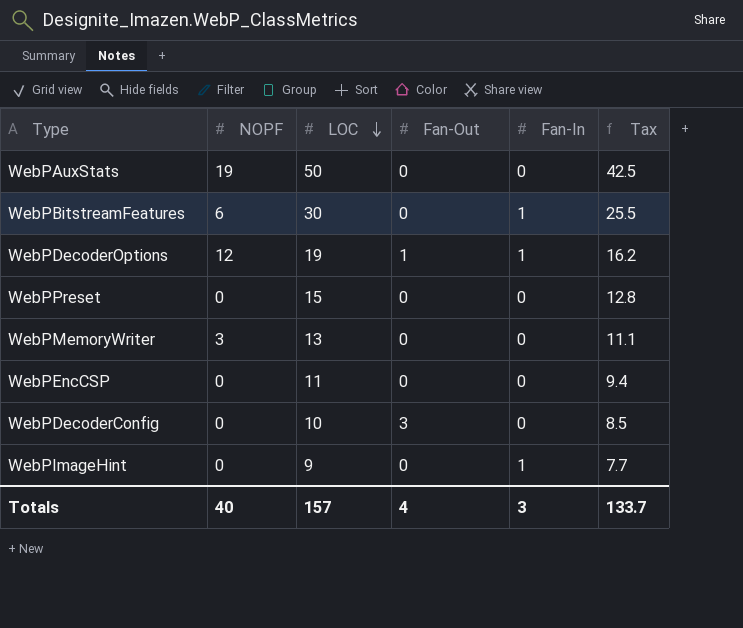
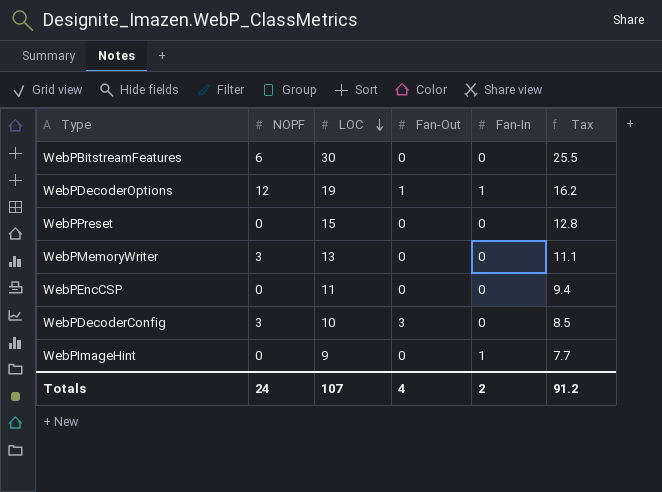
row WebPAuxStats: 19 | 50 | 0 | 0 | 42.5 -> none
WebPBitstreamFeatures | Fan-In: 1 -> 0
WebPDecoderConfig | NOPF: 0 -> 3
Totals | NOPF: 40 -> 24
Totals | LOC: 157 -> 107
Totals | Fan-In: 3 -> 2
Totals | Tax: 133.7 -> 91.2

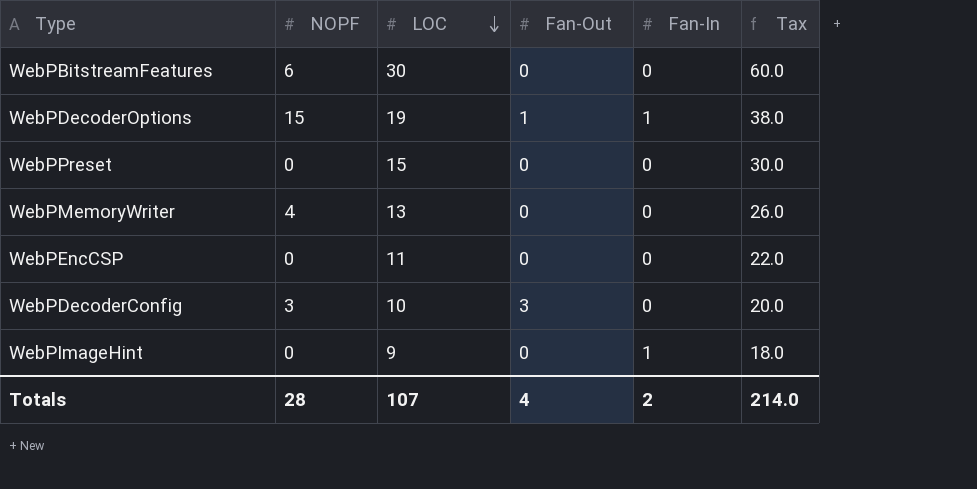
column Tax | formula: [LOC] * 0.85 -> [LOC] * 2
WebPDecoderOptions | NOPF: 12 -> 15
WebPMemoryWriter | NOPF: 3 -> 4
Totals | NOPF: 24 -> 28
Totals | Tax: 91.2 -> 214.0

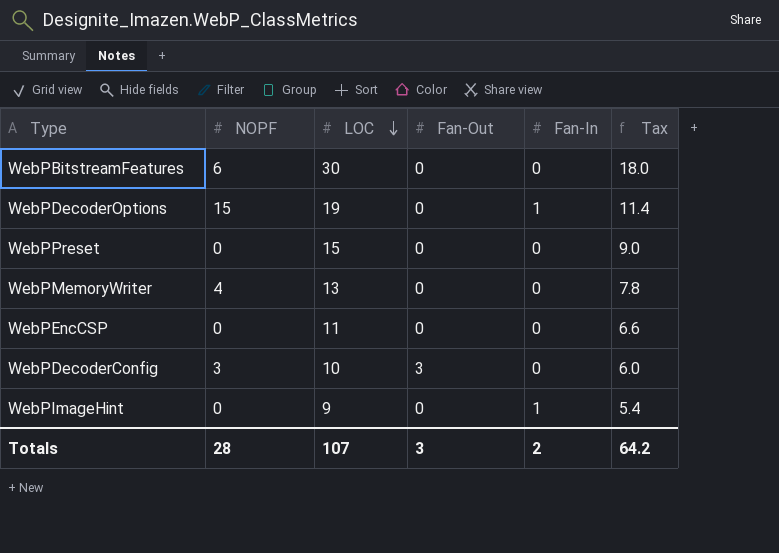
column Tax | formula: [LOC] * 2 -> [LOC] * 0.6
WebPDecoderOptions | Fan-Out: 1 -> 0
Totals | Fan-Out: 4 -> 3
Totals | Tax: 214.0 -> 64.2

